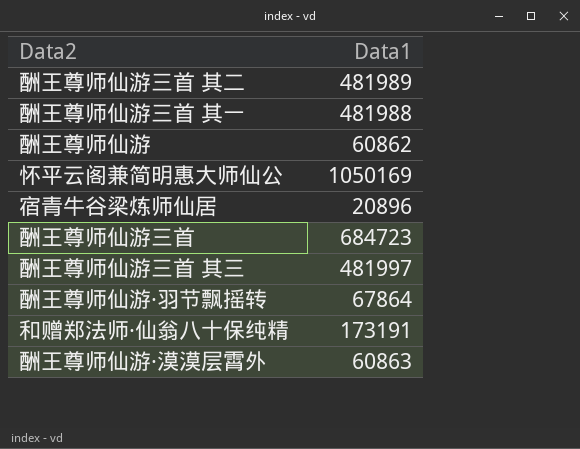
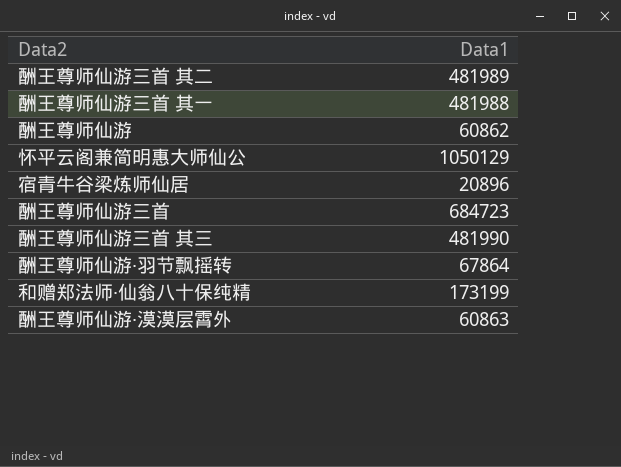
怀平云阁兼简明惠大师仙公 | Data1: 1050169 -> 1050129
酬王尊师仙游三首 其三 | Data1: 481997 -> 481990
和赠郑法师·仙翁八十保纯精 | Data1: 173191 -> 173199

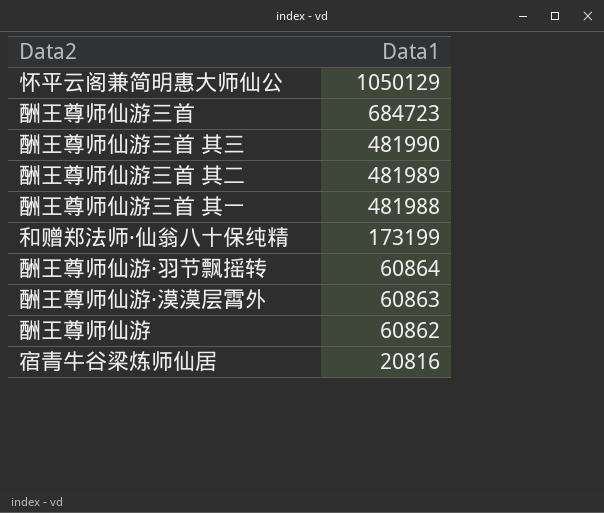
row order: none -> Data1 descending
酬王尊师仙游·羽节飘摇转 | Data1: 67864 -> 60864
宿青牛谷梁炼师仙居 | Data1: 20896 -> 20816

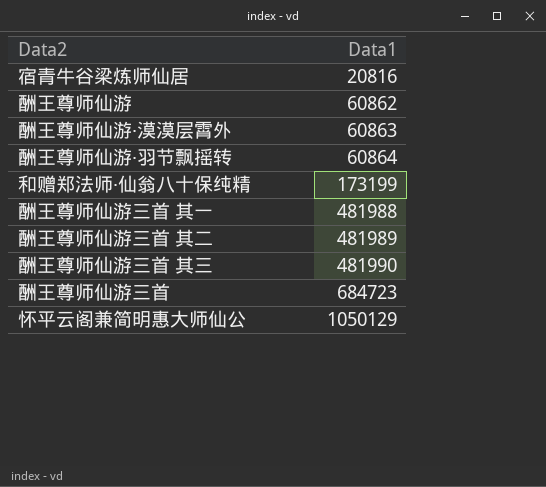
row order: Data1 descending -> Data1 ascending

